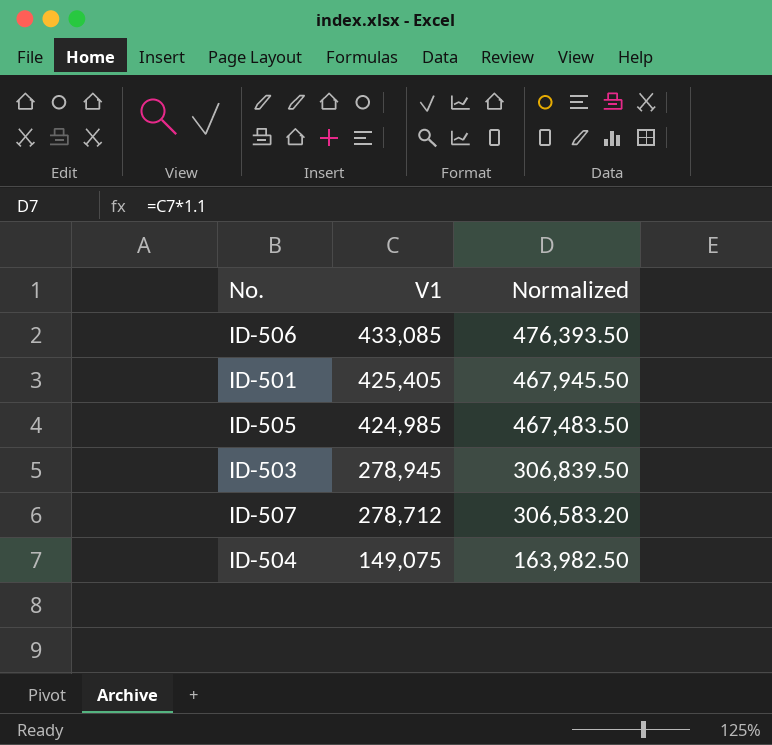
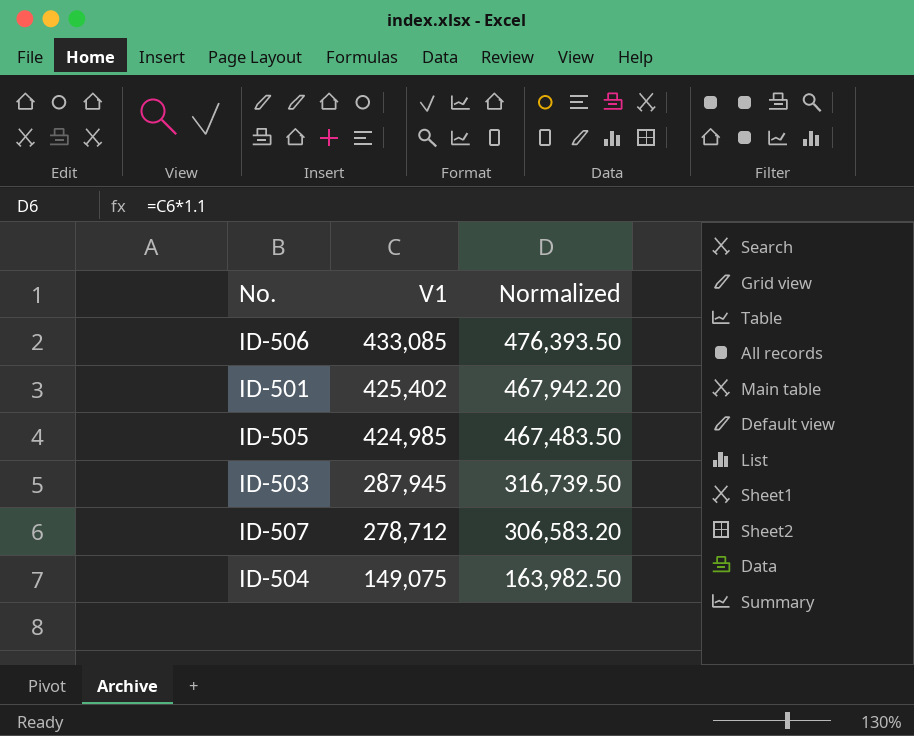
ID-501 | V1: 425,405 -> 425,402
ID-501 | Normalized: 467,945.50 -> 467,942.20
ID-503 | V1: 278,945 -> 287,945
ID-503 | Normalized: 306,839.50 -> 316,739.50

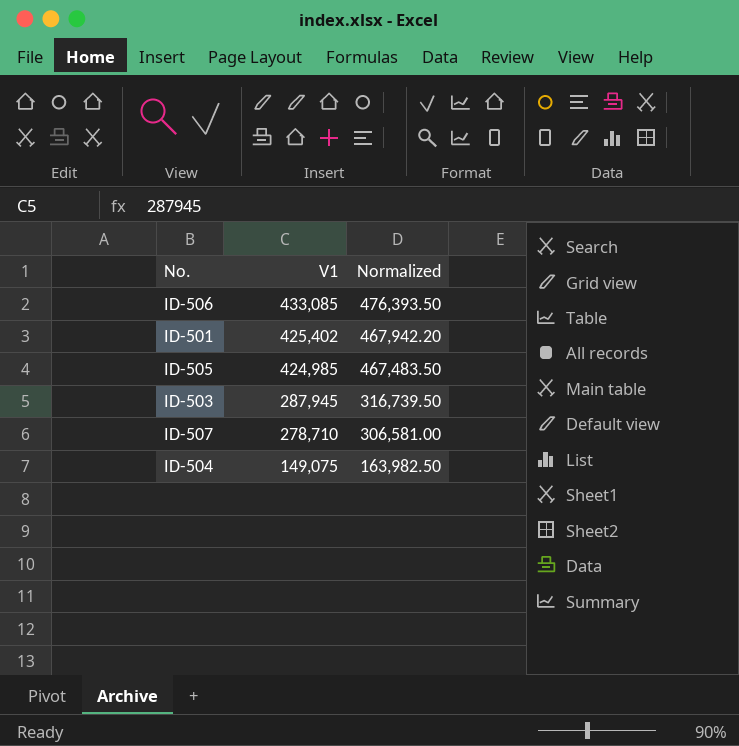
ID-507 | V1: 278,712 -> 278,710
ID-507 | Normalized: 306,583.20 -> 306,581.00

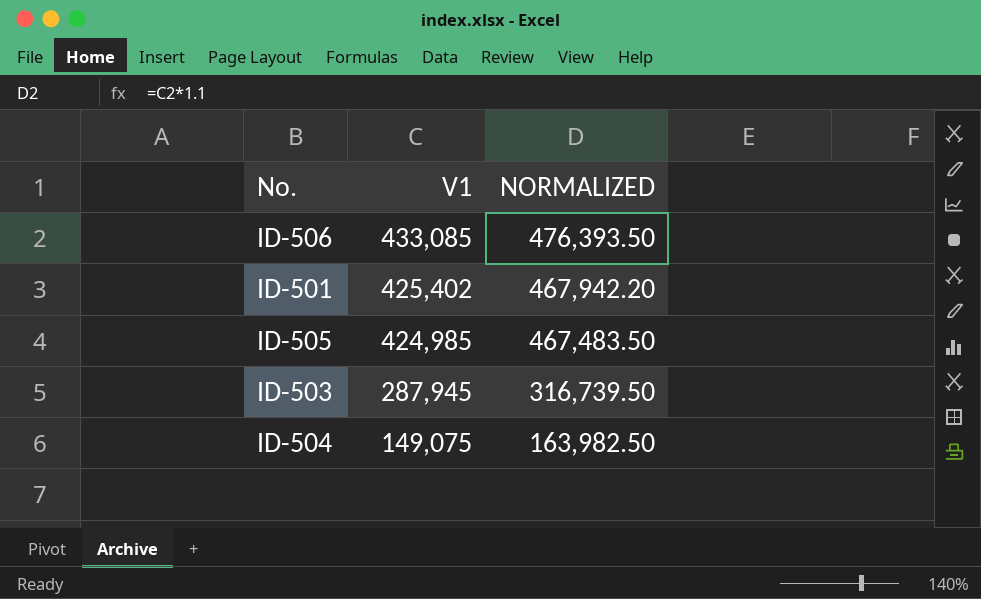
column name: Normalized -> NORMALIZED
row ID-507: 278,710 | 306,581.00 -> none

